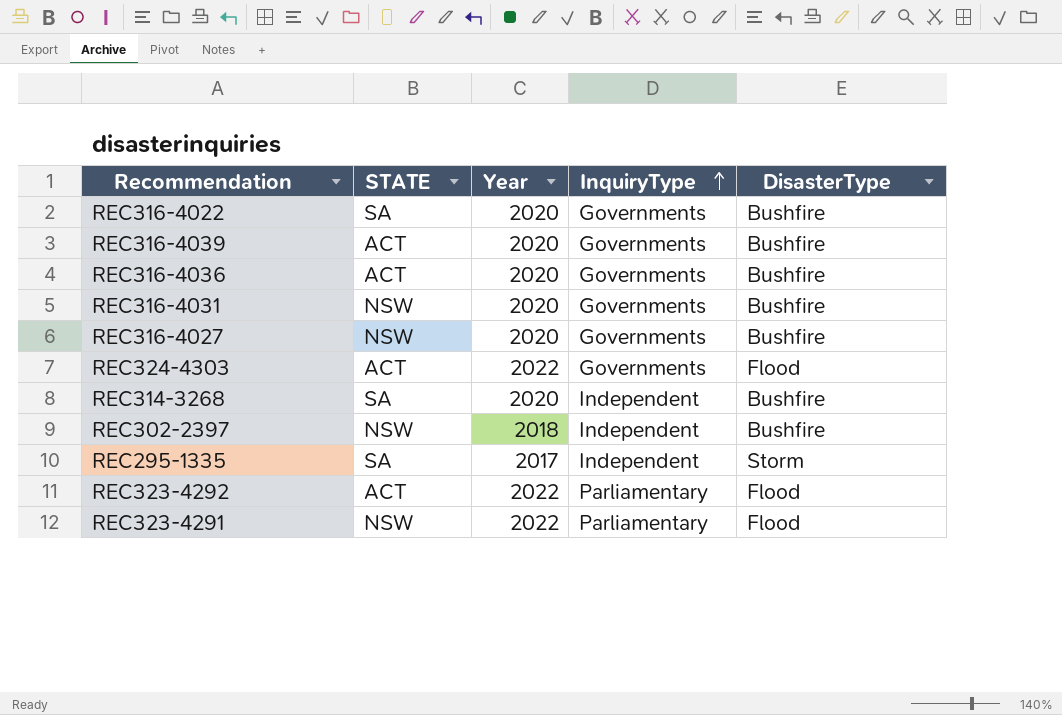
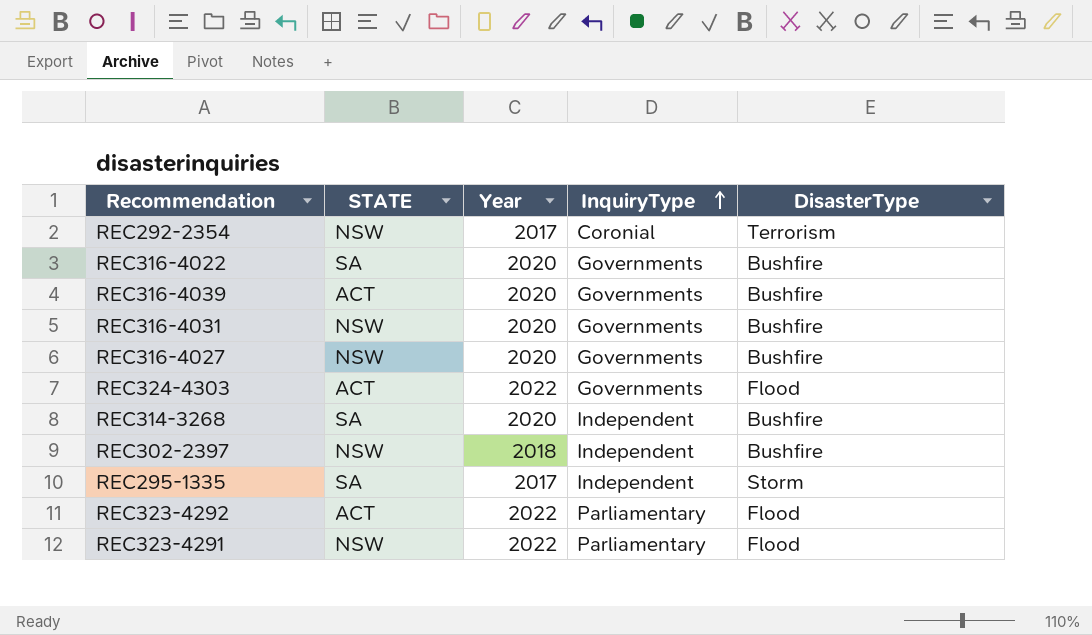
row REC316-4036: ACT | 2020 | Governments | Bushfire -> none
row REC292-2354: none -> NSW | 2017 | Coronial | Terrorism

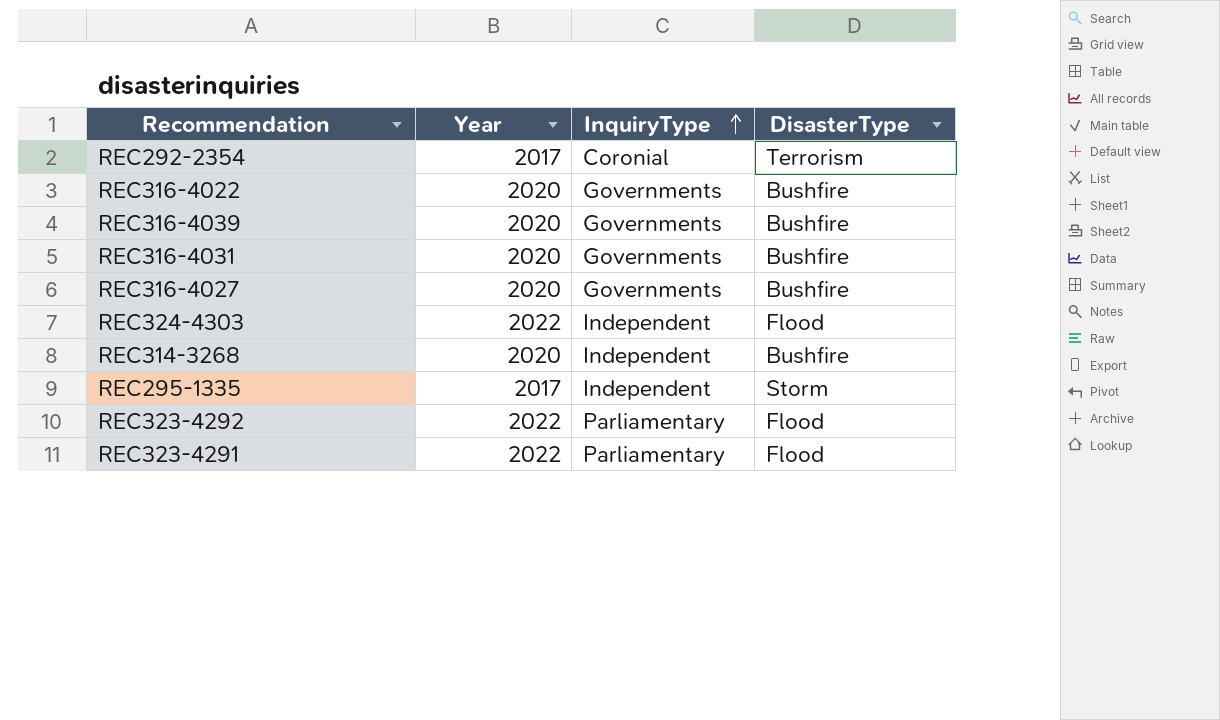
column STATE | position: 2 -> none
row REC302-2397: NSW | 2018 | Independent | Bushfire -> none
REC324-4303 | InquiryType: Governments -> Independent

